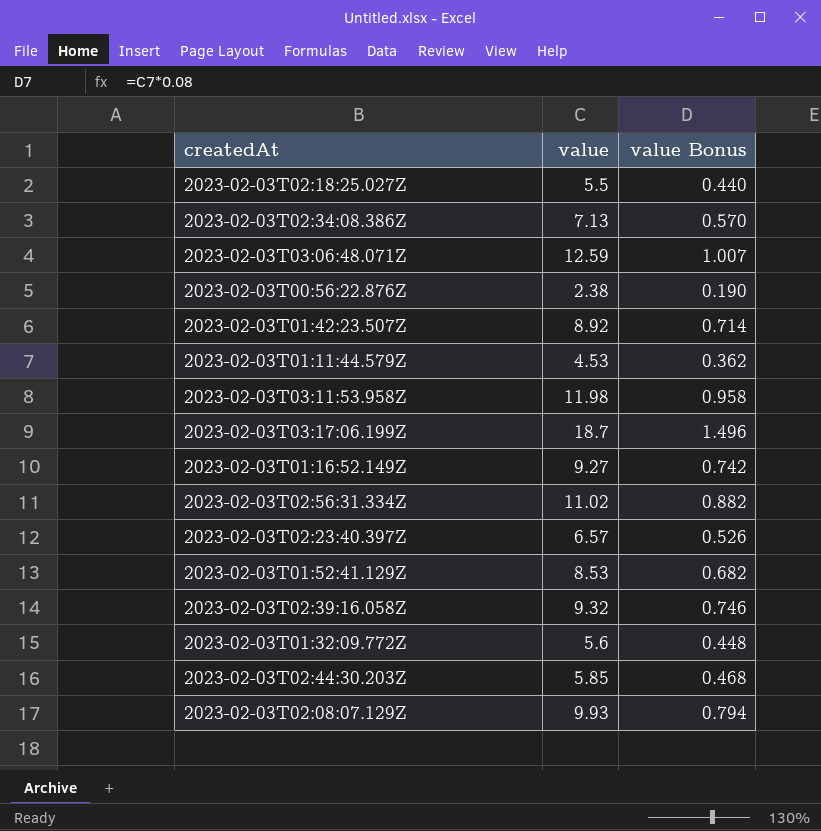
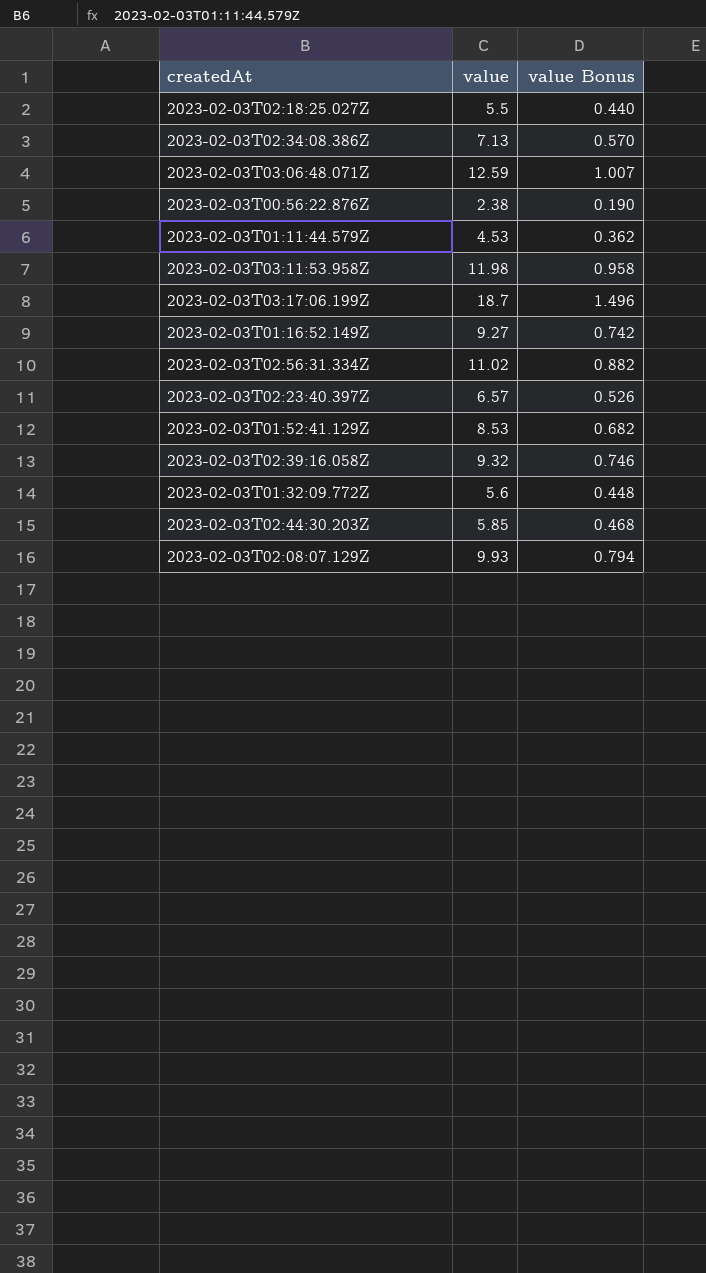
row 2023-02-03T01:42:23.507Z: 8.92 | 0.714 -> none

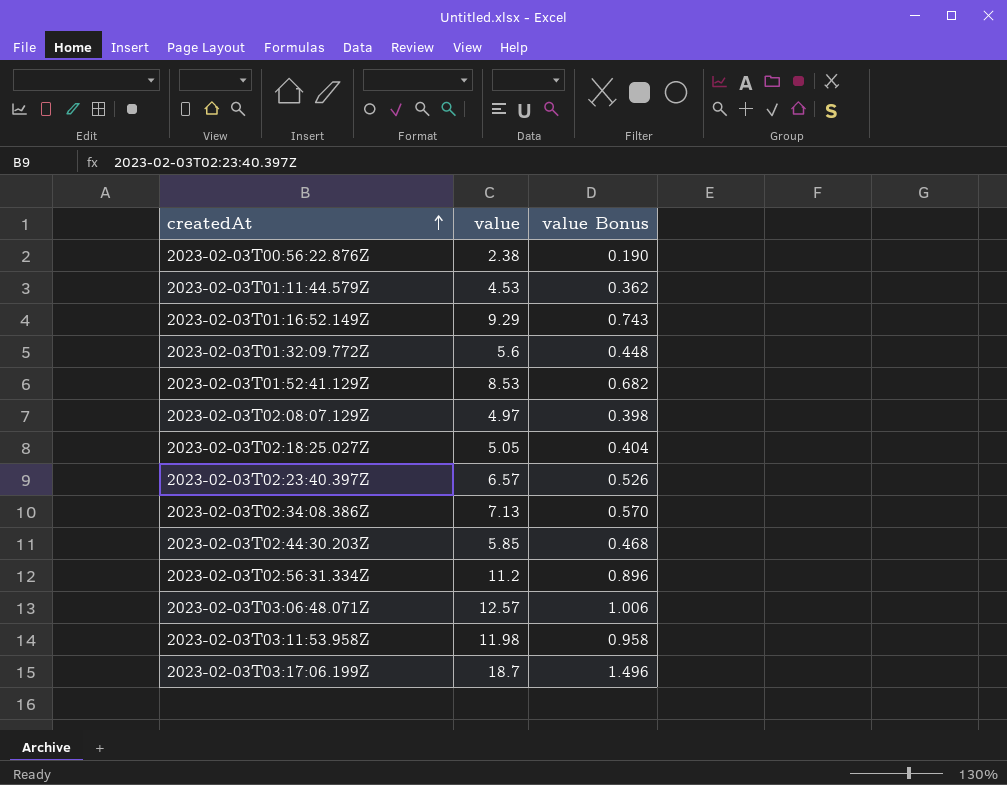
row order: none -> createdAt ascending
row 2023-02-03T02:39:16.058Z: 9.32 | 0.746 -> none
2023-02-03T01:16:52.149Z | value: 9.27 -> 9.29
2023-02-03T01:16:52.149Z | value Bonus: 0.742 -> 0.743
2023-02-03T02:08:07.129Z | value: 9.93 -> 4.97
2023-02-03T02:08:07.129Z | value Bonus: 0.794 -> 0.398
2023-02-03T02:18:25.027Z | value: 5.5 -> 5.05
2023-02-03T02:18:25.027Z | value Bonus: 0.440 -> 0.404
2023-02-03T02:56:31.334Z | value: 11.02 -> 11.2
2023-02-03T02:56:31.334Z | value Bonus: 0.882 -> 0.896
2023-02-03T03:06:48.071Z | value: 12.59 -> 12.57
2023-02-03T03:06:48.071Z | value Bonus: 1.007 -> 1.006

